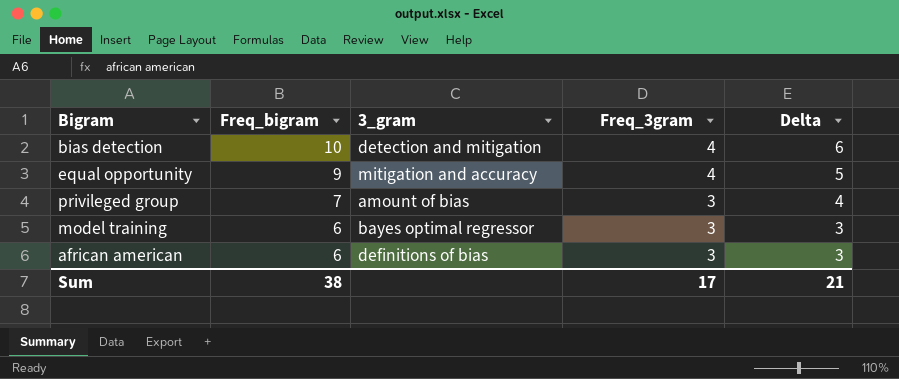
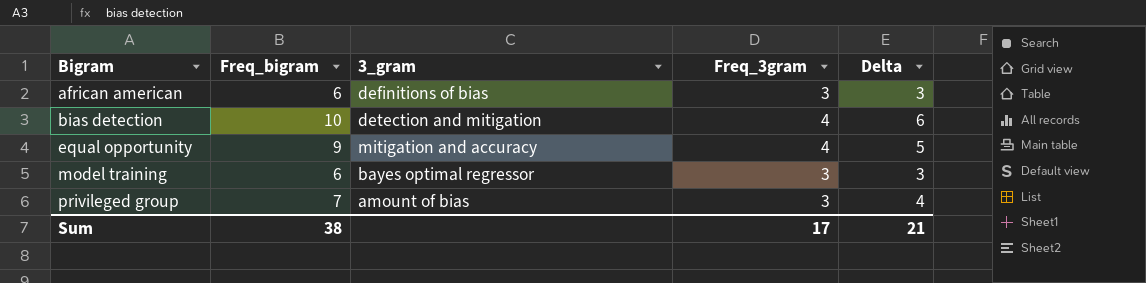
row order: Freq_bigram descending -> Bigram ascending

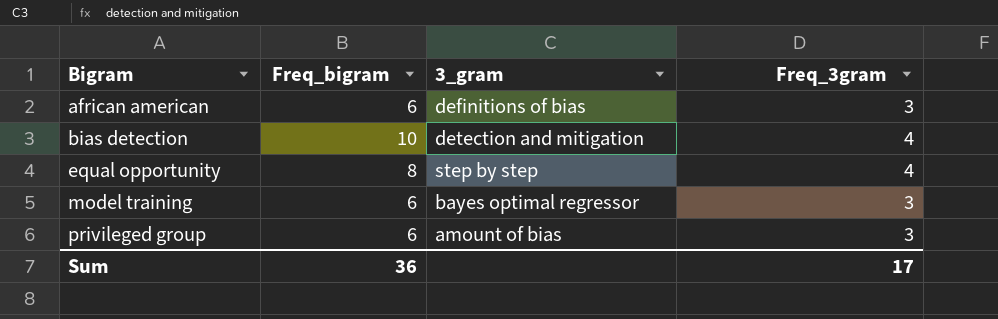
column Delta | formula: [Freq_bigram] - [Freq_3gram] -> none
equal opportunity | Freq_bigram: 9 -> 8
equal opportunity | 3_gram: mitigation and accuracy -> step by step
privileged group | Freq_bigram: 7 -> 6
Sum | Freq_bigram: 38 -> 36

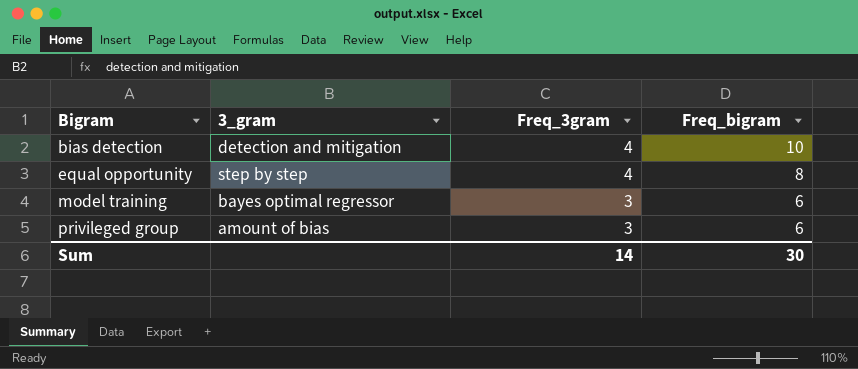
column Freq_bigram | position: 2 -> 4
row african american: 6 | definitions of bias | 3 -> none
Sum | Freq_3gram: 17 -> 14
Sum | Freq_bigram: 36 -> 30

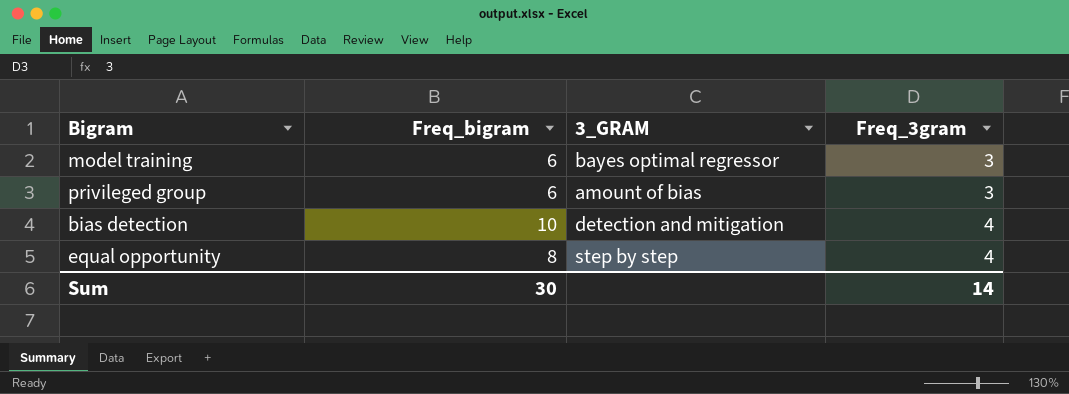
row order: Bigram ascending -> Freq_3gram ascending
column Freq_bigram | position: 4 -> 2
column name: 3_gram -> 3_GRAM

